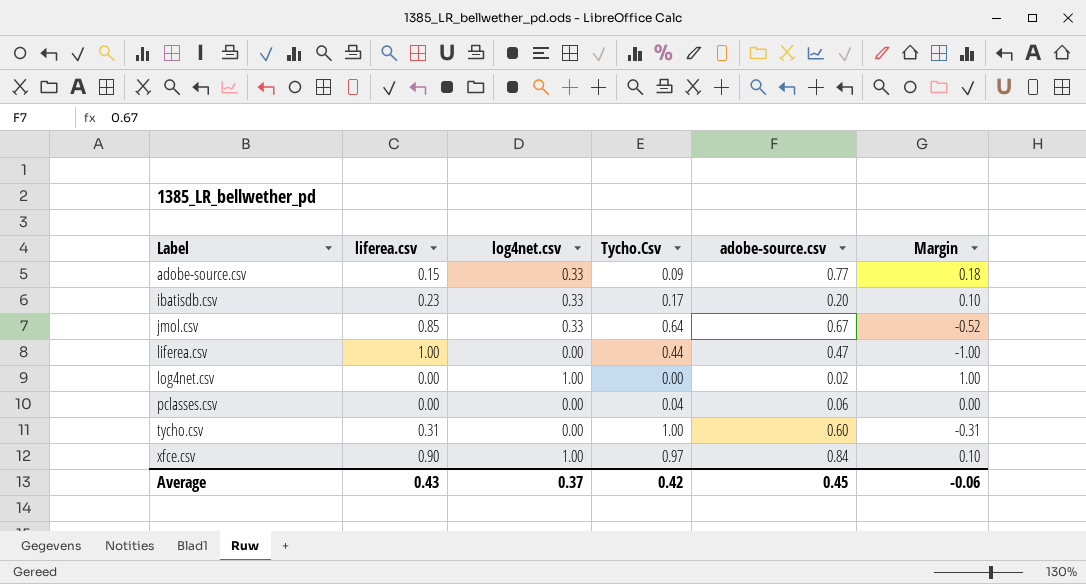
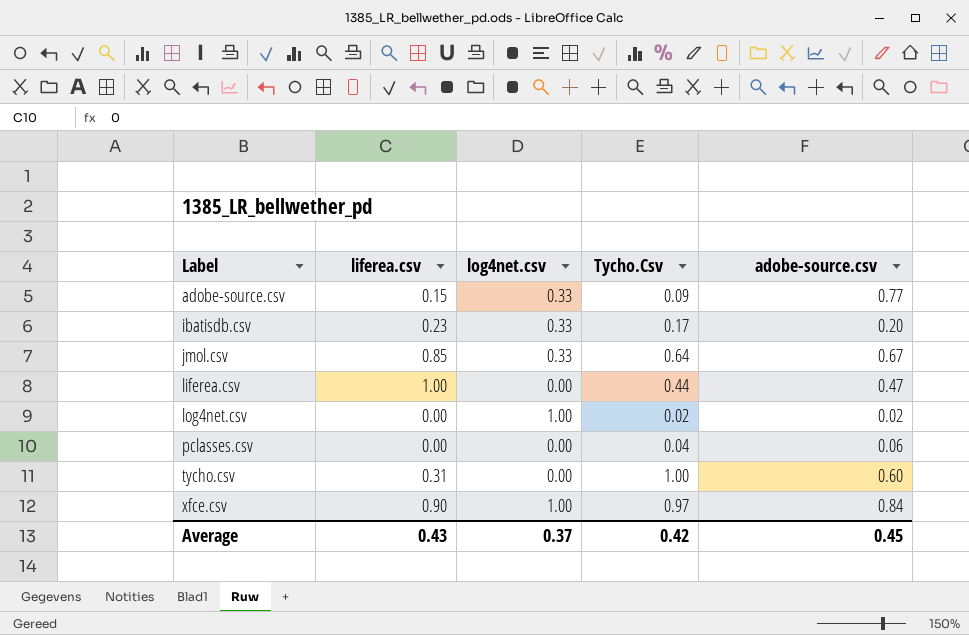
column Margin | formula: [log4net.csv] - [liferea.csv] -> none
log4net.csv | Tycho.Csv: 0.00 -> 0.02

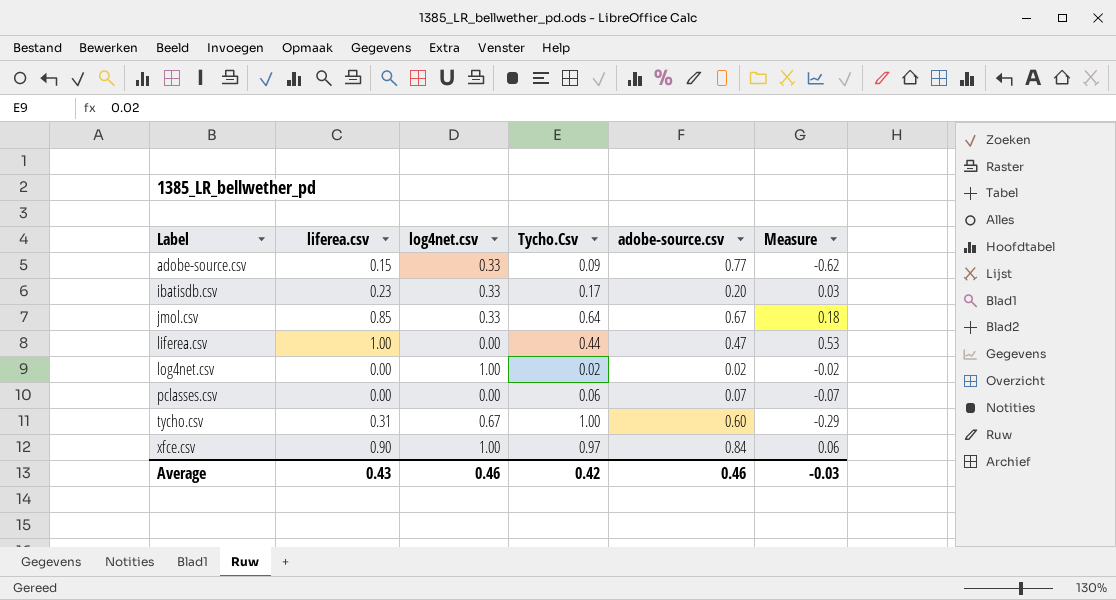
column Measure | formula: none -> [liferea.csv] - [adobe-source.csv]
pclasses.csv | Tycho.Csv: 0.04 -> 0.06
pclasses.csv | adobe-source.csv: 0.06 -> 0.07
tycho.csv | log4net.csv: 0.00 -> 0.67
Average | log4net.csv: 0.37 -> 0.46
Average | adobe-source.csv: 0.45 -> 0.46

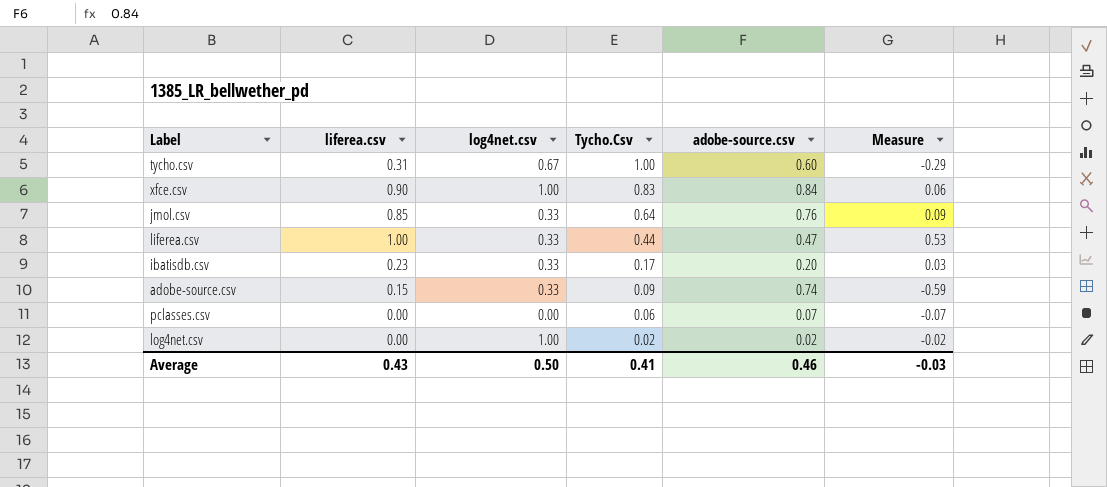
row order: Label ascending -> Tycho.Csv descending
xfce.csv | Tycho.Csv: 0.97 -> 0.83
jmol.csv | adobe-source.csv: 0.67 -> 0.76
jmol.csv | Measure: 0.18 -> 0.09
liferea.csv | log4net.csv: 0.00 -> 0.33
adobe-source.csv | adobe-source.csv: 0.77 -> 0.74
adobe-source.csv | Measure: -0.62 -> -0.59
Average | log4net.csv: 0.46 -> 0.50
Average | Tycho.Csv: 0.42 -> 0.41

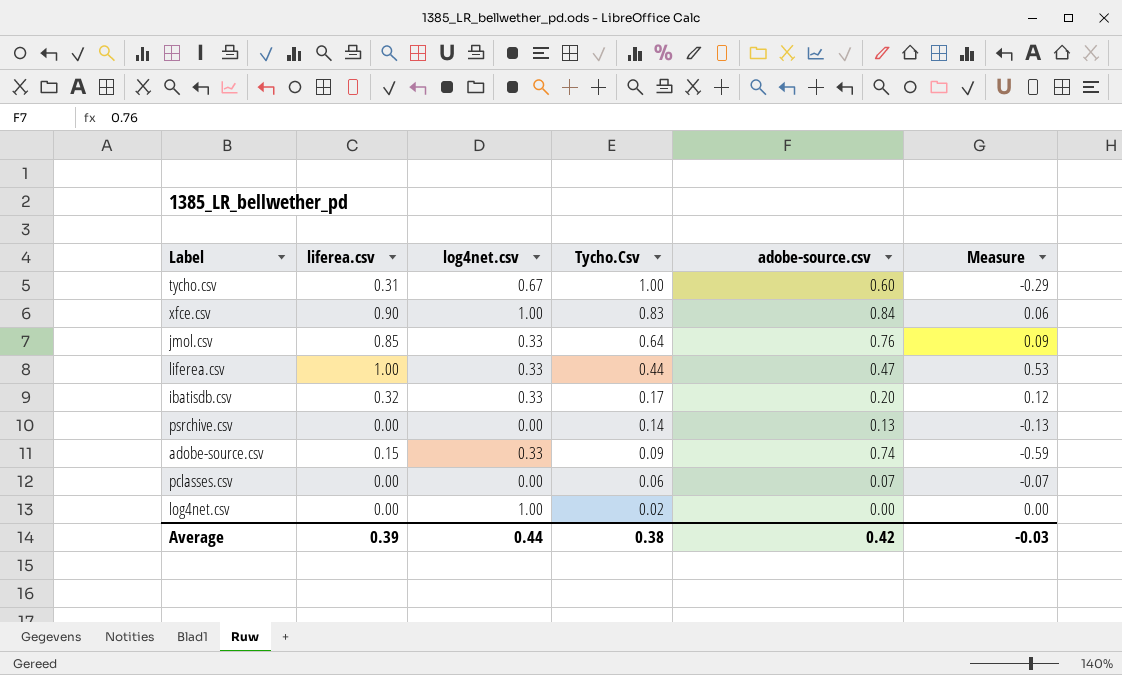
ibatisdb.csv | liferea.csv: 0.23 -> 0.32
ibatisdb.csv | Measure: 0.03 -> 0.12
row psrchive.csv: none -> 0.00 | 0.00 | 0.14 | 0.13 | -0.13
log4net.csv | adobe-source.csv: 0.02 -> 0.00
log4net.csv | Measure: -0.02 -> 0.00
Average | liferea.csv: 0.43 -> 0.39
Average | log4net.csv: 0.50 -> 0.44
Average | Tycho.Csv: 0.41 -> 0.38
Average | adobe-source.csv: 0.46 -> 0.42

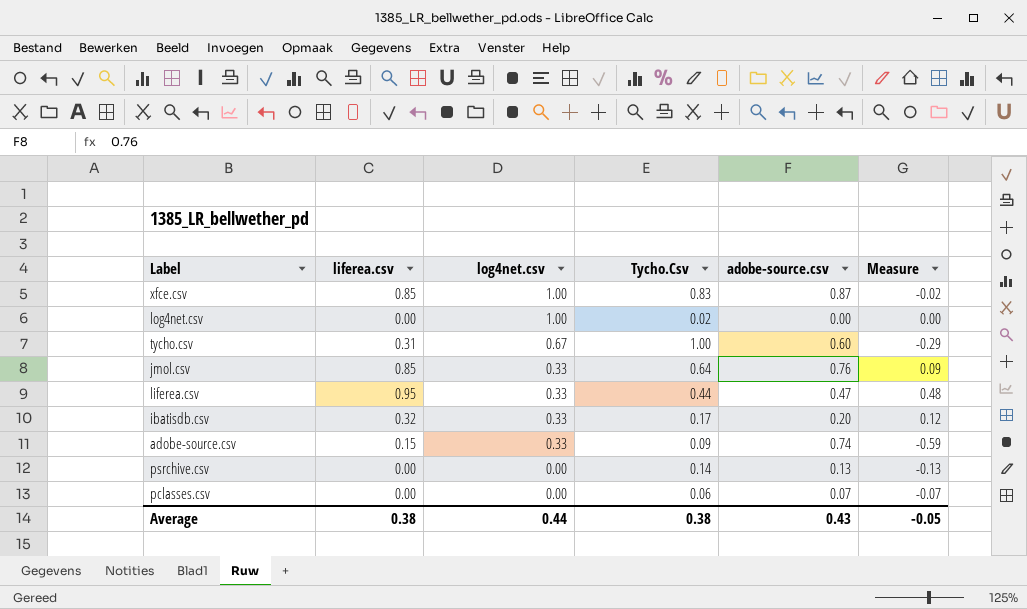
row order: Tycho.Csv descending -> log4net.csv descending
xfce.csv | liferea.csv: 0.90 -> 0.85
xfce.csv | adobe-source.csv: 0.84 -> 0.87
xfce.csv | Measure: 0.06 -> -0.02
liferea.csv | liferea.csv: 1.00 -> 0.95
liferea.csv | Measure: 0.53 -> 0.48
Average | liferea.csv: 0.39 -> 0.38
Average | adobe-source.csv: 0.42 -> 0.43
Average | Measure: -0.03 -> -0.05

